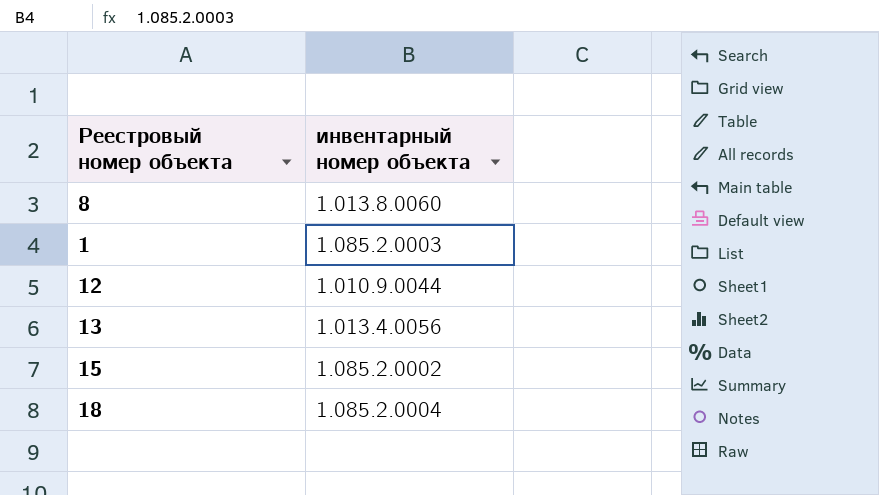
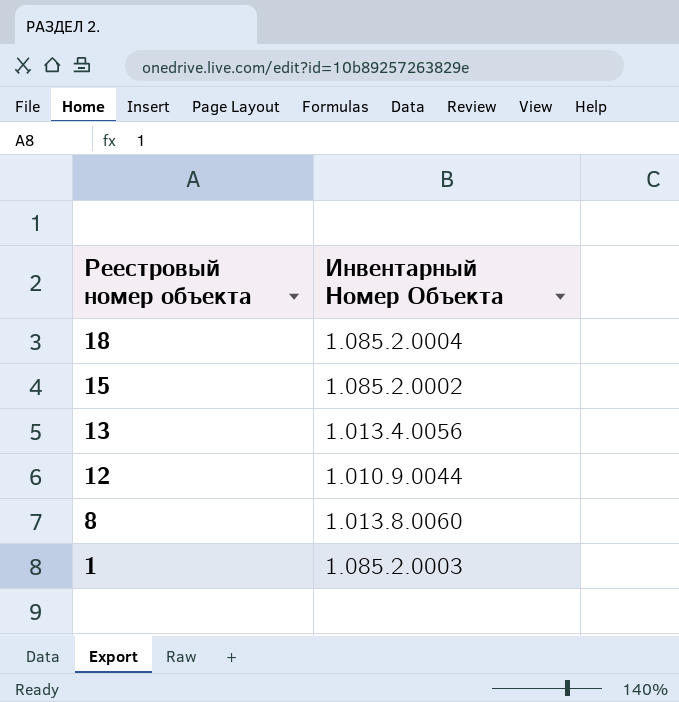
row order: none -> Реестровый номер объекта descending
column name: инвентарный номер объекта -> Инвентарный Номер Объекта

